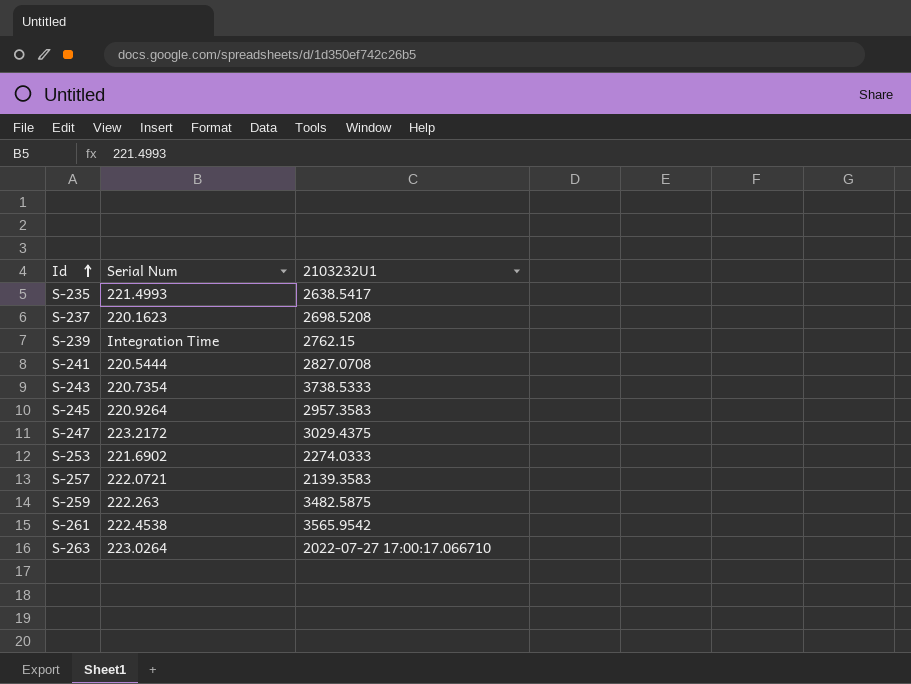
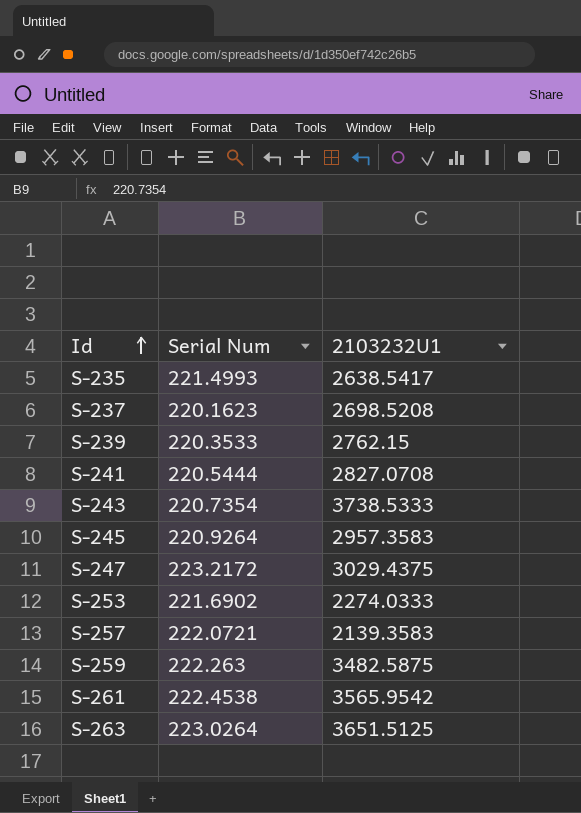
S-239 | Serial Num: Integration Time -> 220.3533
S-263 | 2103232U1: 2022-07-27 17:00:17.066710 -> 3651.5125

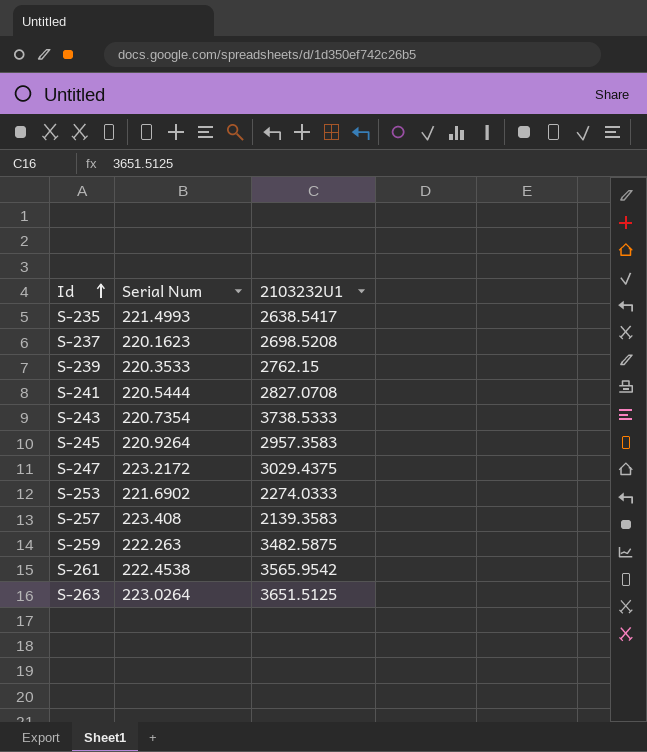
S-257 | Serial Num: 222.0721 -> 223.408

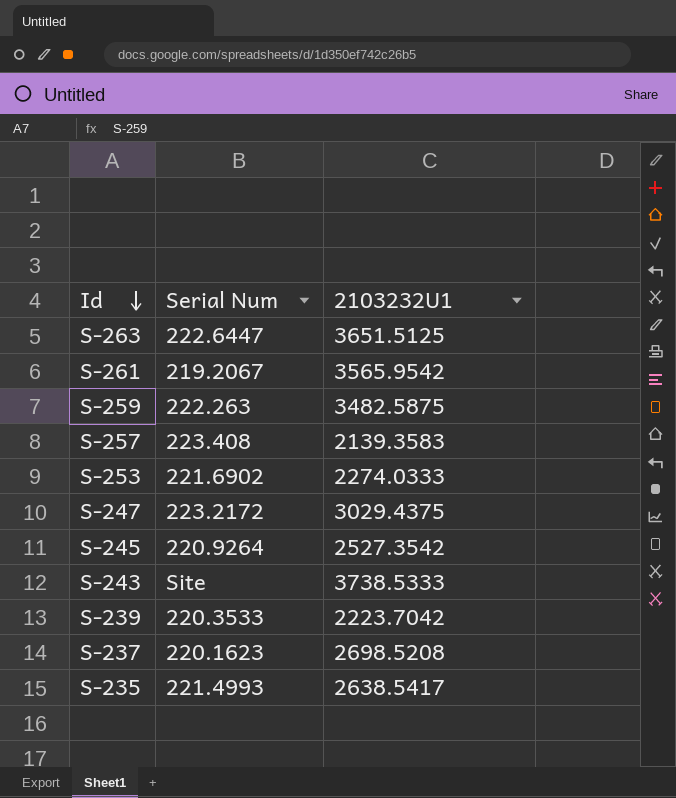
row order: Id ascending -> Id descending
row S-241: 220.5444 | 2827.0708 -> none
S-263 | Serial Num: 223.0264 -> 222.6447
S-261 | Serial Num: 222.4538 -> 219.2067
S-245 | 2103232U1: 2957.3583 -> 2527.3542
S-243 | Serial Num: 220.7354 -> Site
S-239 | 2103232U1: 2762.15 -> 2223.7042

